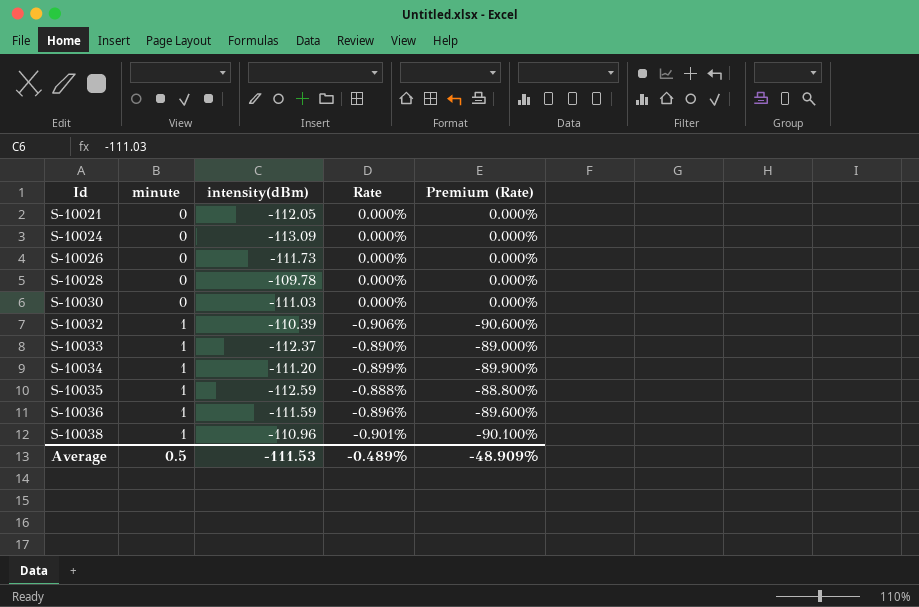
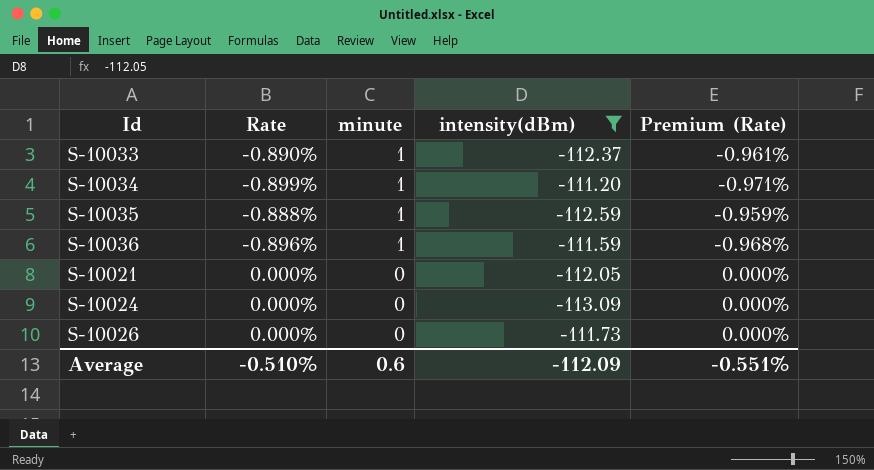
filter: none -> intensity(dBm) <= -111.20
row order: Id ascending -> minute descending
column Rate | position: 4 -> 2
column Premium (Rate) | formula: [Rate] * 100 -> [Rate] * 1.08
Average | Rate: -0.489% -> -0.510%
Average | minute: 0.5 -> 0.6
Average | intensity(dBm): -111.53 -> -112.09
Average | Premium (Rate): -48.909% -> -0.551%

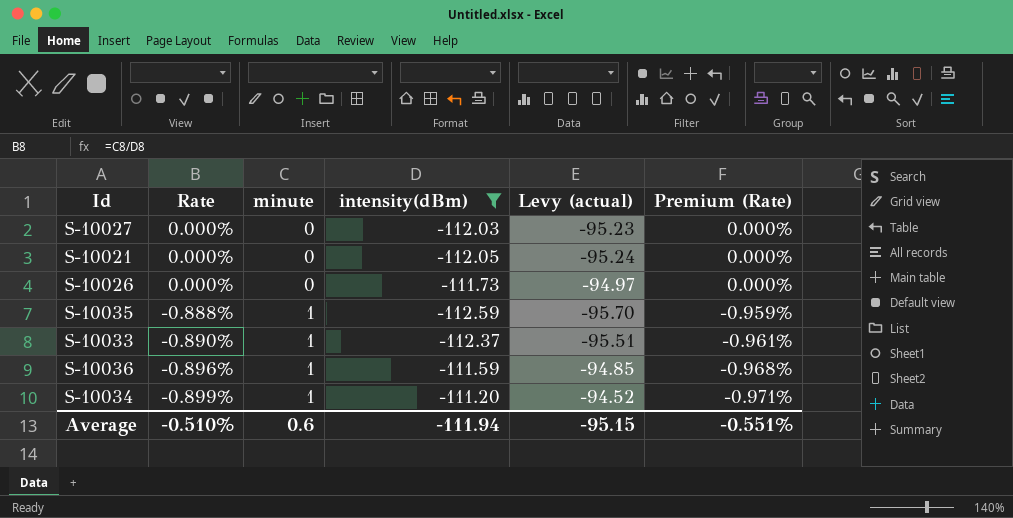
row order: minute descending -> Rate descending
column Levy (actual) | formula: none -> [intensity(dBm)] * 0.85
row S-10024: 0.000% | 0 | -113.09 | 0.000% -> none
row S-10027: none -> 0.000% | 0 | -112.03 | -95.23 | 0.000%
Average | intensity(dBm): -112.09 -> -111.94

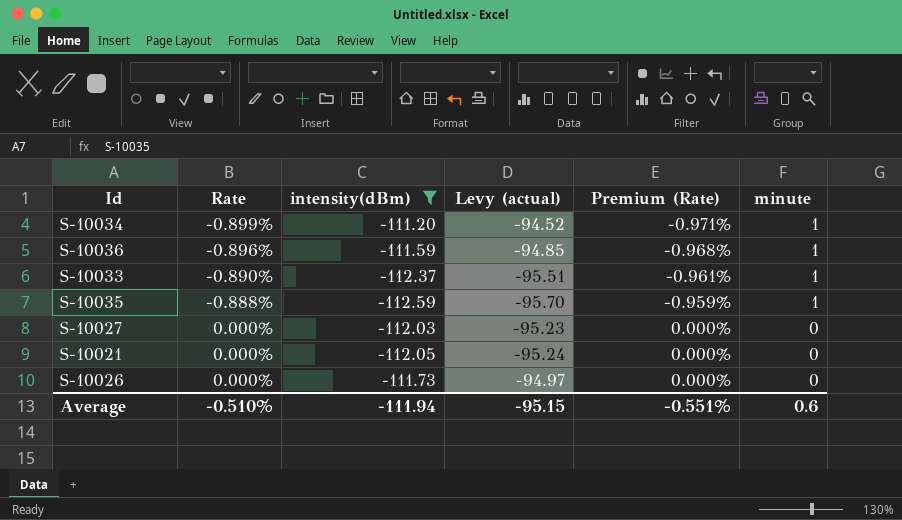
row order: Rate descending -> Rate ascending
column minute | position: 3 -> 6

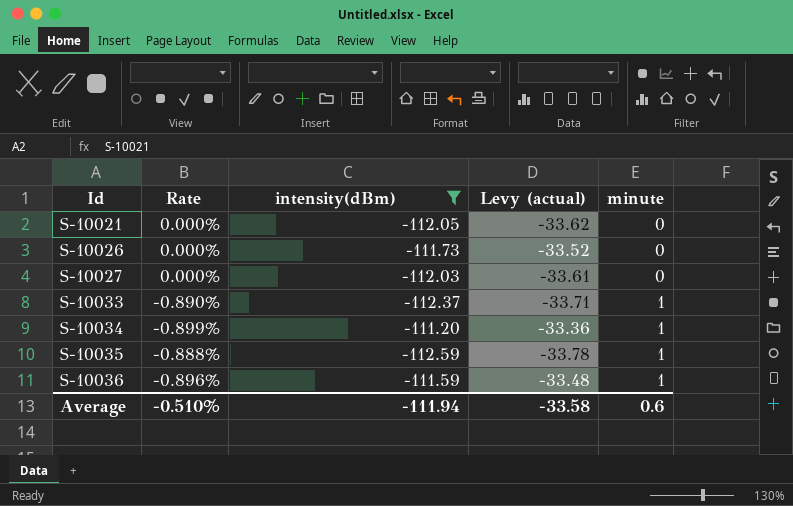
row order: Rate ascending -> Id ascending
column Premium (Rate) | formula: [Rate] * 1.08 -> none
column Levy (actual) | formula: [intensity(dBm)] * 0.85 -> [intensity(dBm)] * 0.3
Average | Levy (actual): -95.15 -> -33.58

